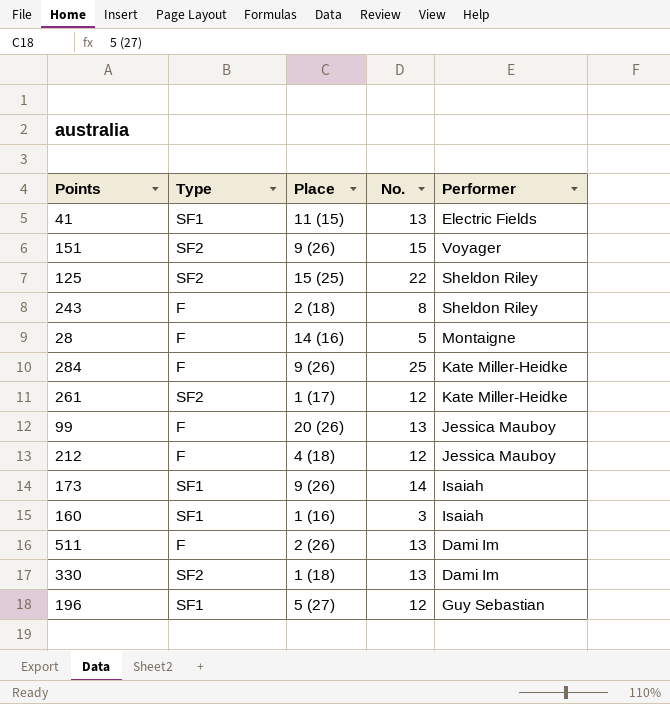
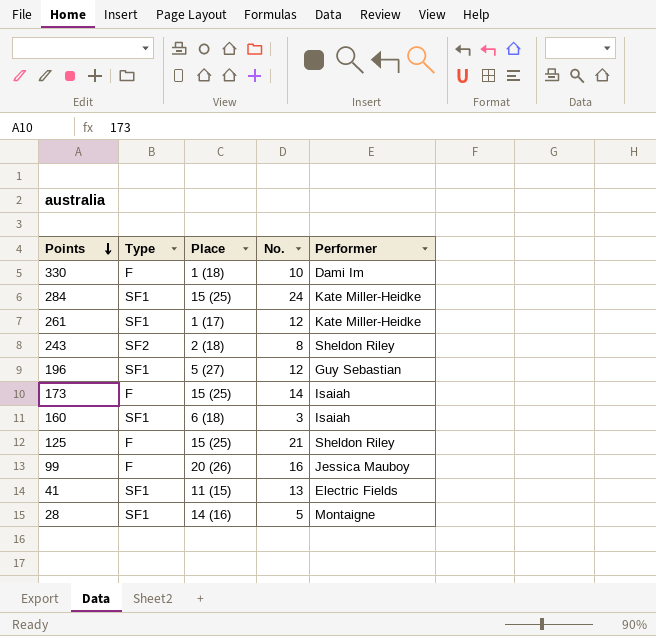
row order: none -> Points descending
row 151: SF2 | 9 (26) | 15 | Voyager -> none
row 212: F | 4 (18) | 12 | Jessica Mauboy -> none
row 511: F | 2 (26) | 13 | Dami Im -> none
330 | Type: SF2 -> F
330 | No.: 13 -> 10
284 | Type: F -> SF1
284 | Place: 9 (26) -> 15 (25)
284 | No.: 25 -> 24
261 | Type: SF2 -> SF1
243 | Type: F -> SF2
173 | Type: SF1 -> F
173 | Place: 9 (26) -> 15 (25)
160 | Place: 1 (16) -> 6 (18)
125 | Type: SF2 -> F
125 | No.: 22 -> 21
99 | No.: 13 -> 16
28 | Type: F -> SF1

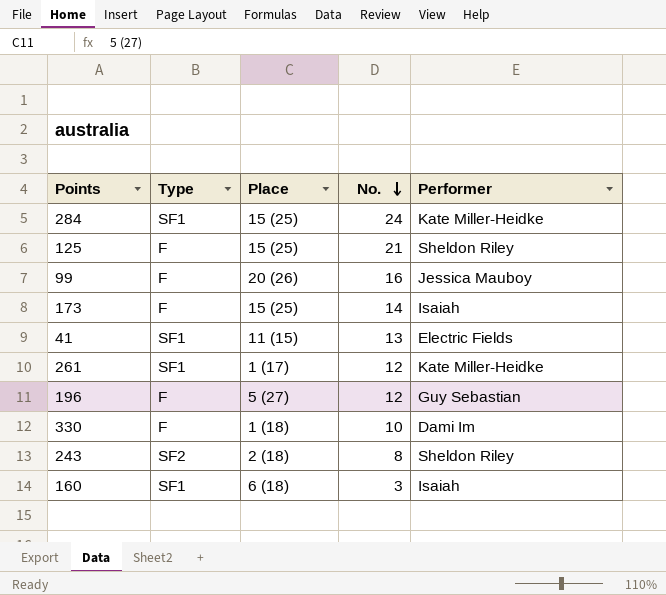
row order: Points descending -> No. descending
row 28: SF1 | 14 (16) | 5 | Montaigne -> none
196 | Type: SF1 -> F

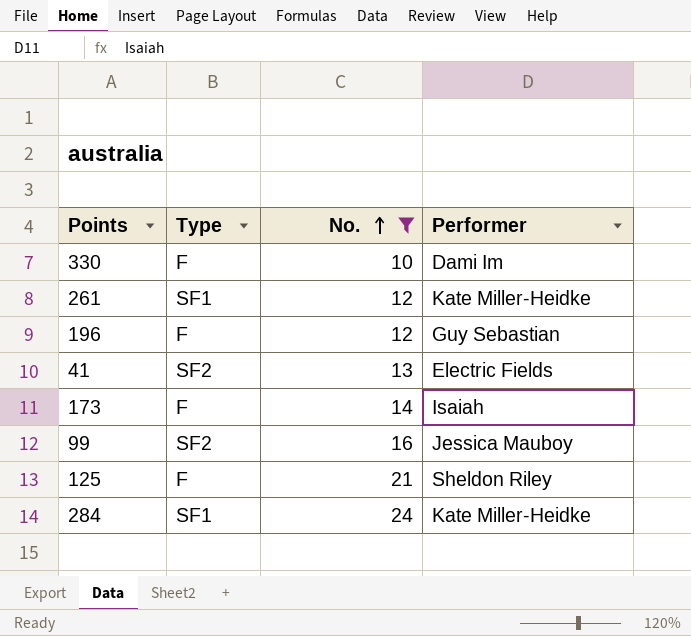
filter: none -> No. >= 10
row order: No. descending -> No. ascending
column Place | position: 3 -> none
41 | Type: SF1 -> SF2
99 | Type: F -> SF2

